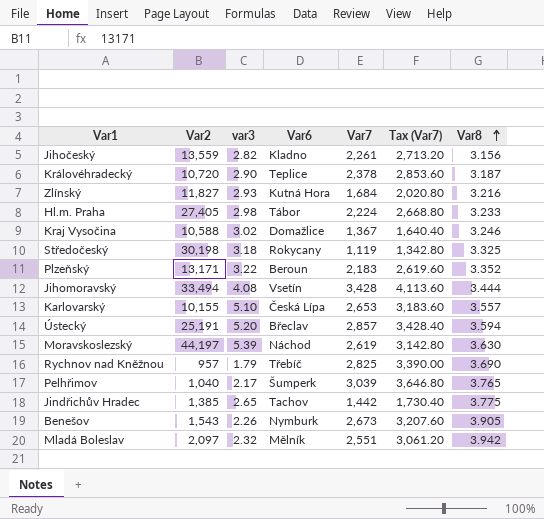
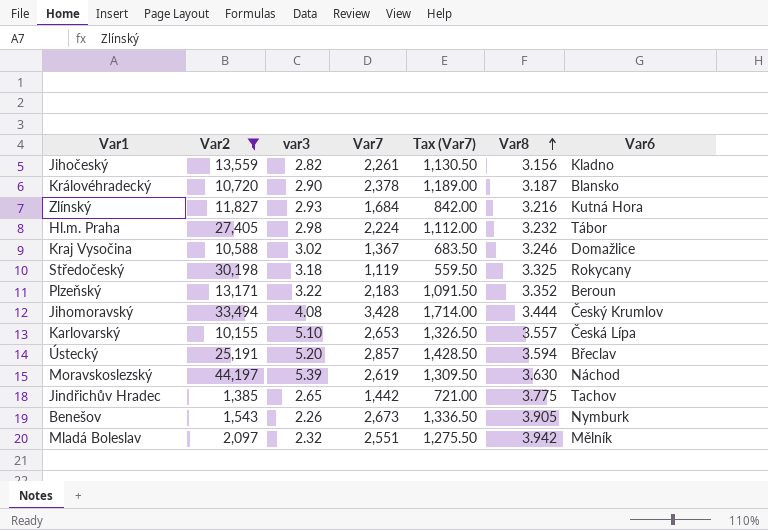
filter: none -> Var2 >= 1,385
column Tax (Var7) | formula: [Var7] * 1.2 -> [Var7] * 0.5
column Var6 | position: 4 -> 7
Královéhradecký | Var6: Teplice -> Blansko
Hl.m. Praha | Var8: 3.233 -> 3.232
Jihomoravský | Var6: Vsetín -> Český Krumlov

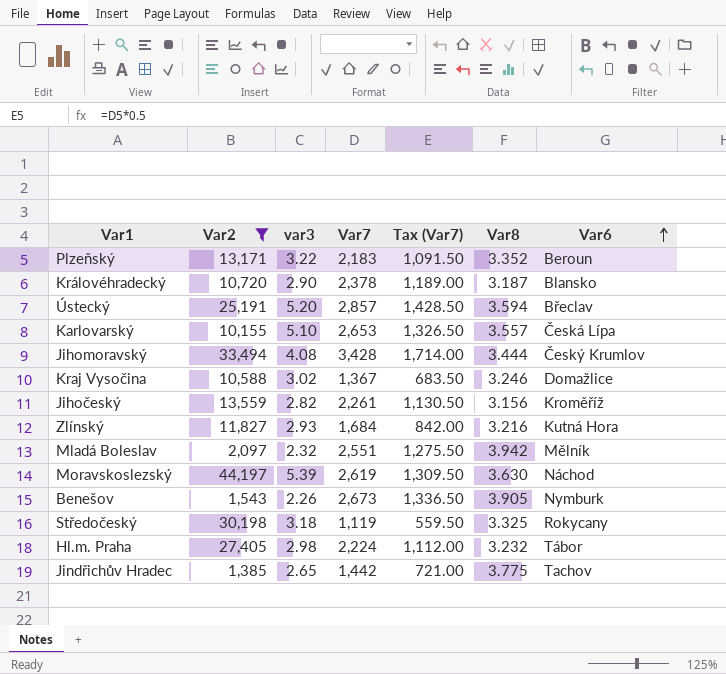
row order: Var8 ascending -> Var6 ascending
Jihočeský | Var6: Kladno -> Kroměříž

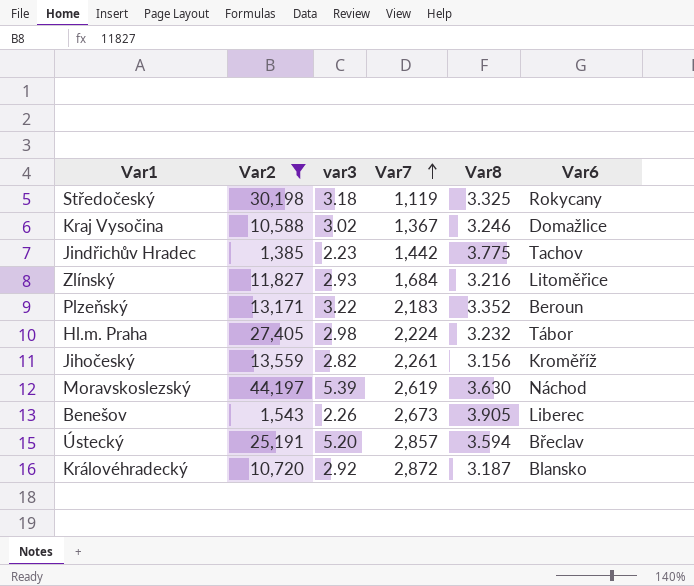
row order: Var6 ascending -> Var7 ascending
column Tax (Var7) | formula: [Var7] * 0.5 -> none
row Karlovarský: 10,155 | 5.10 | 2,653 | 1,326.50 | 3.557 | Česká Lípa -> none
row Jihomoravský: 33,494 | 4.08 | 3,428 | 1,714.00 | 3.444 | Český Krumlov -> none
row Mladá Boleslav: 2,097 | 2.32 | 2,551 | 1,275.50 | 3.942 | Mělník -> none
Jindřichův Hradec | var3: 2.65 -> 2.23
Zlínský | Var6: Kutná Hora -> Litoměřice
Benešov | Var6: Nymburk -> Liberec
Královéhradecký | var3: 2.90 -> 2.92
Královéhradecký | Var7: 2,378 -> 2,872

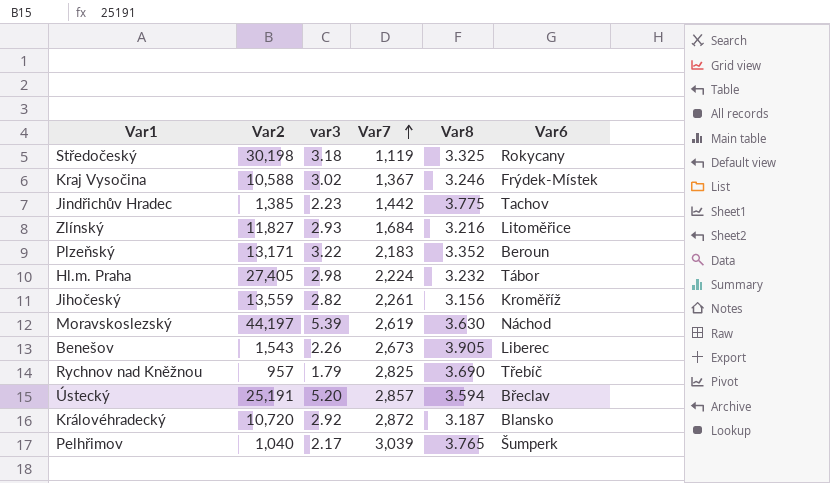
filter: Var2 >= 1,385 -> none
Kraj Vysočina | Var6: Domažlice -> Frýdek-Místek

